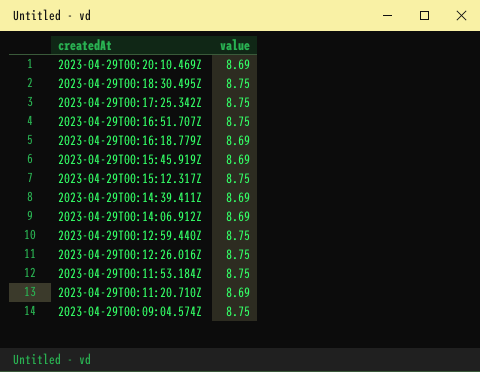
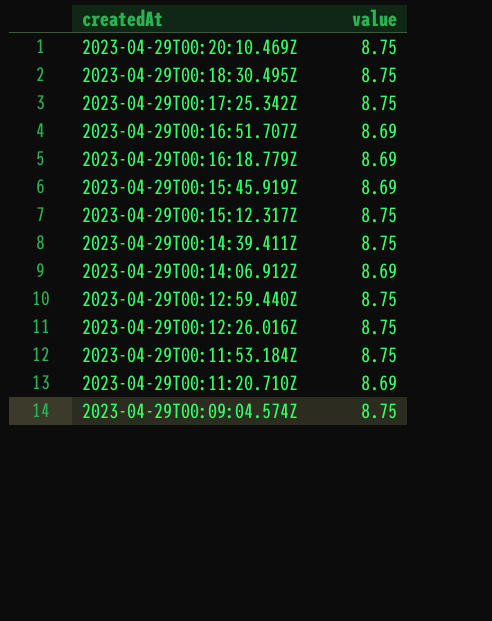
2023-04-29T00:20:10.469Z | value: 8.69 -> 8.75
2023-04-29T00:16:51.707Z | value: 8.75 -> 8.69
2023-04-29T00:14:39.411Z | value: 8.69 -> 8.75

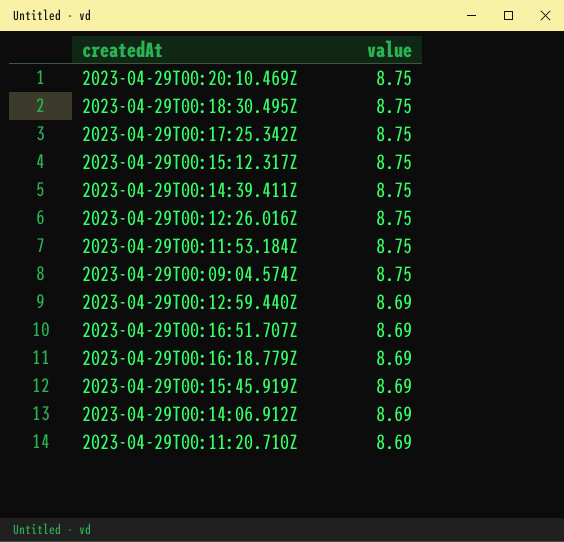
row order: createdAt descending -> value descending
2023-04-29T00:12:59.440Z | value: 8.75 -> 8.69

